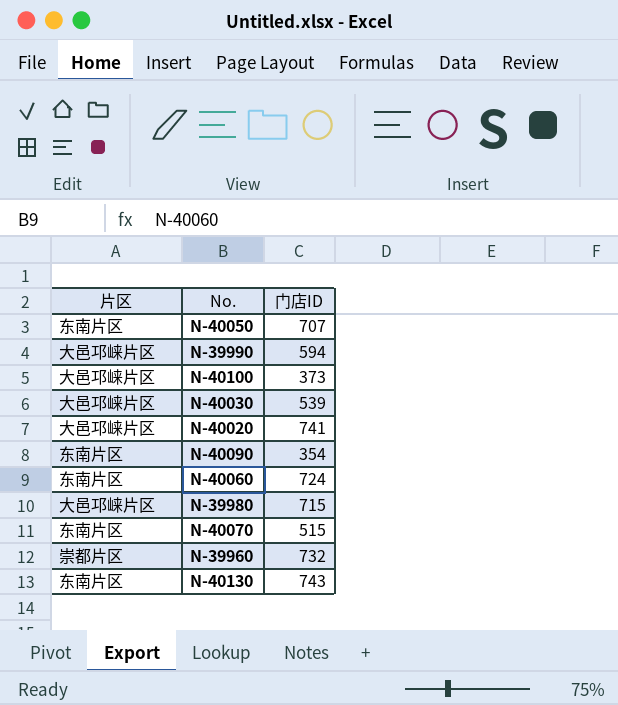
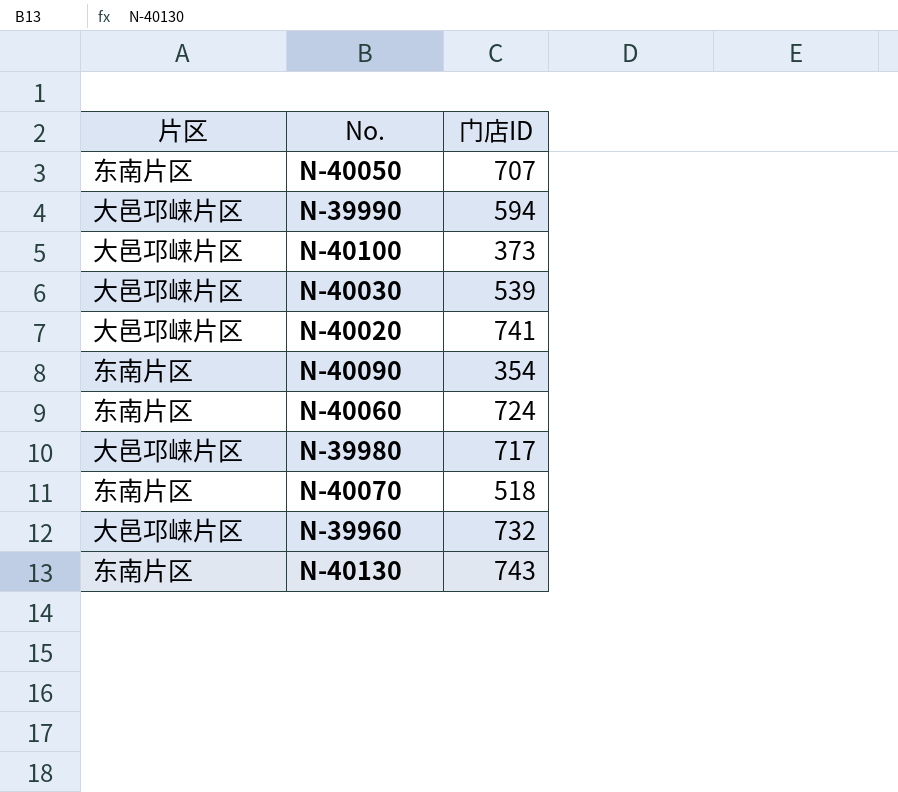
N-39980 | 门店ID: 715 -> 717
N-40070 | 门店ID: 515 -> 518
N-39960 | 片区: 崇都片区 -> 大邑邛崃片区

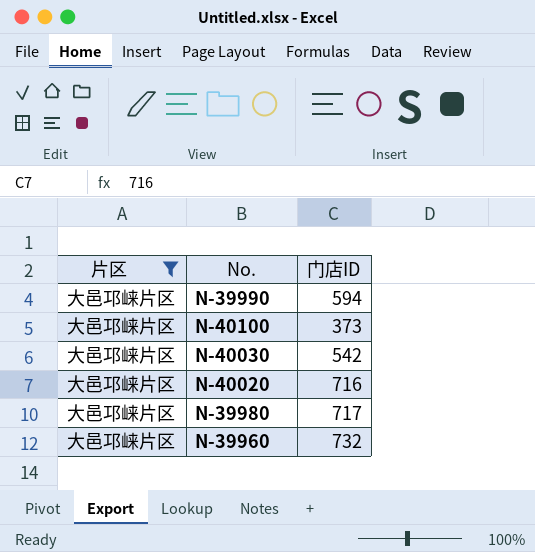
filter: none -> 片区 = 大邑邛崃片区
N-40030 | 门店ID: 539 -> 542
N-40020 | 门店ID: 741 -> 716

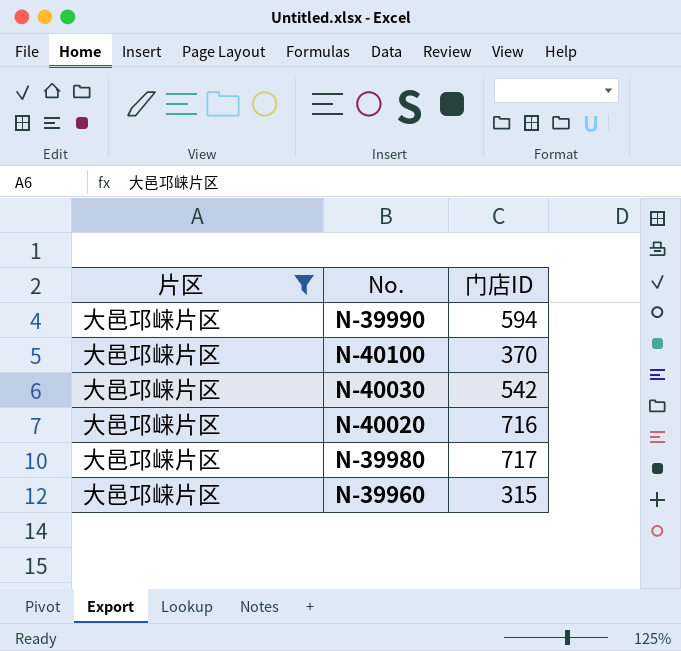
N-40100 | 门店ID: 373 -> 370
N-39960 | 门店ID: 732 -> 315

